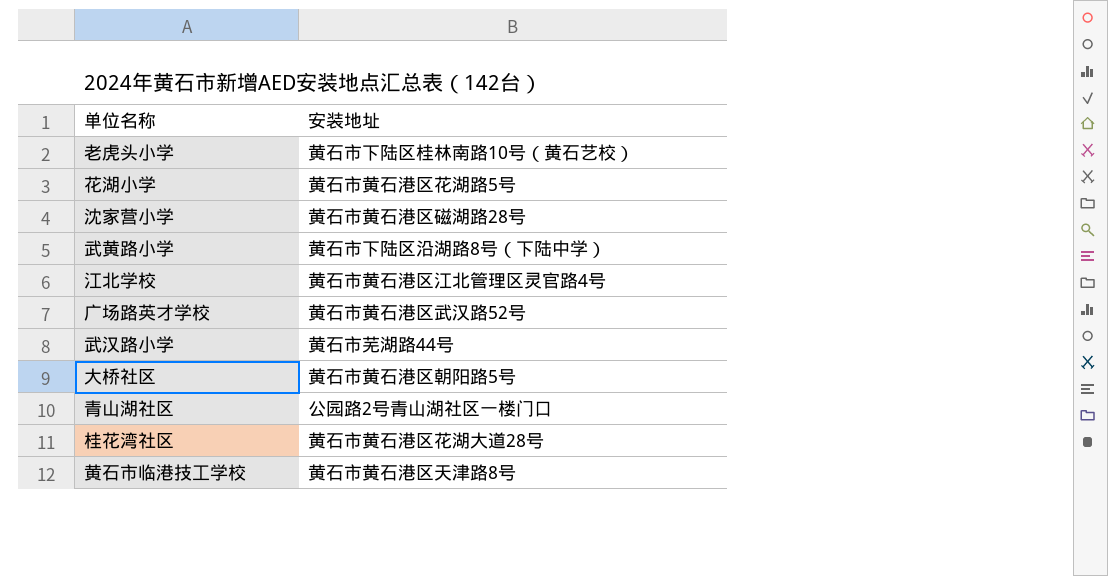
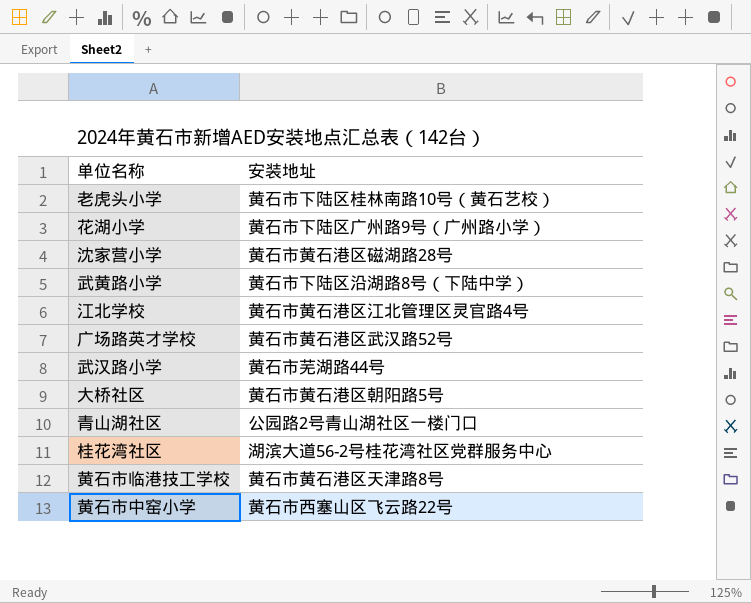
花湖小学 | 安装地址: 黄石市黄石港区花湖路5号 -> 黄石市下陆区广州路9号（广州路小学）
桂花湾社区 | 安装地址: 黄石市黄石港区花湖大道28号 -> 湖滨大道56-2号桂花湾社区党群服务中心
row 黄石市中窑小学: none -> 黄石市西塞山区飞云路22号

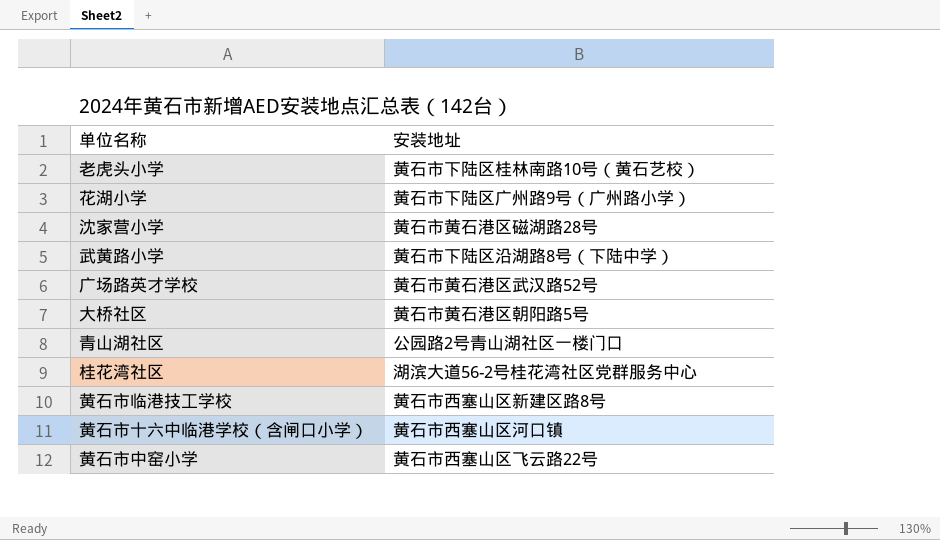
row 江北学校: 黄石市黄石港区江北管理区灵官路4号 -> none
row 武汉路小学: 黄石市芜湖路44号 -> none
黄石市临港技工学校 | 安装地址: 黄石市黄石港区天津路8号 -> 黄石市西塞山区新建区路8号
row 黄石市十六中临港学校（含闸口小学）: none -> 黄石市西塞山区河口镇

